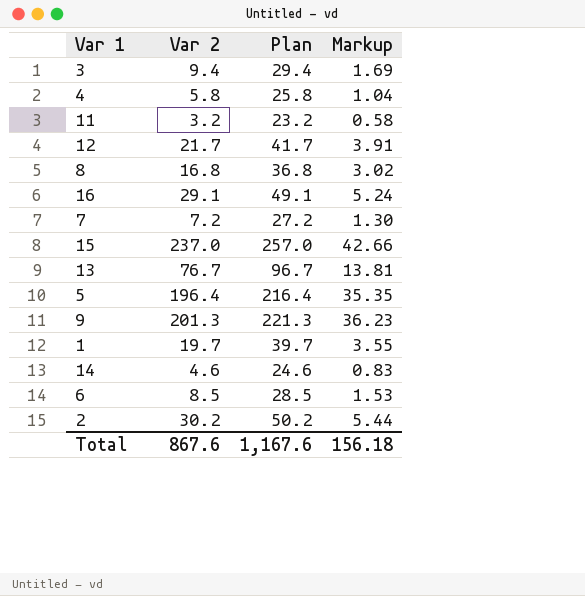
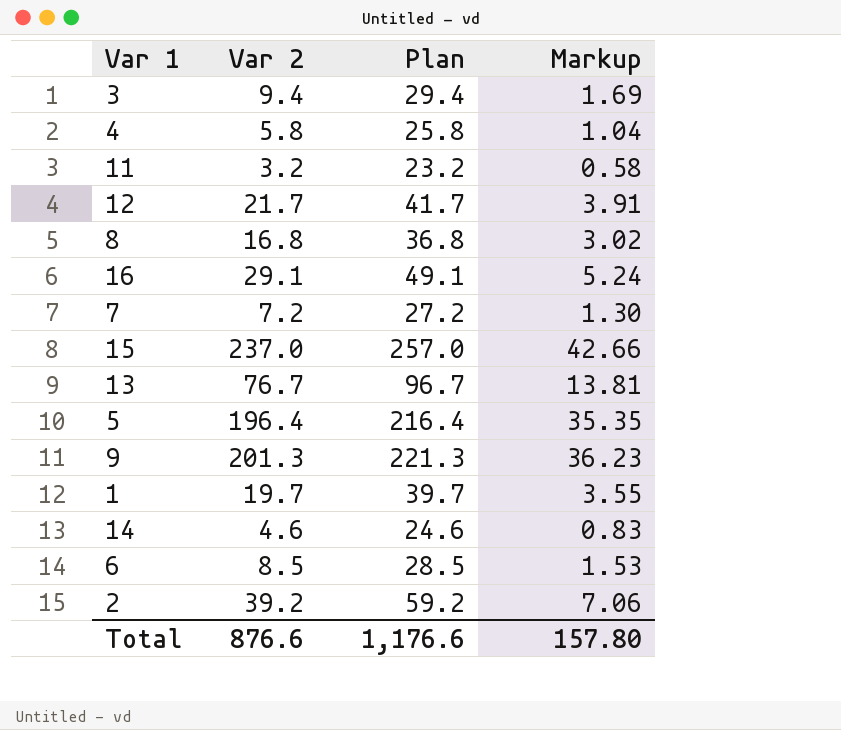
2 | Var 2: 30.2 -> 39.2
2 | Plan: 50.2 -> 59.2
2 | Markup: 5.44 -> 7.06
Total | Var 2: 867.6 -> 876.6
Total | Plan: 1,167.6 -> 1,176.6
Total | Markup: 156.18 -> 157.80

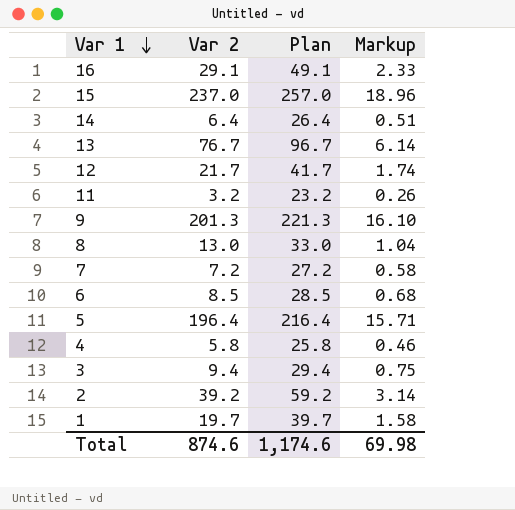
row order: none -> Var 1 descending
column Markup | formula: [Var 2] * 0.18 -> [Var 2] * 0.08
14 | Var 2: 4.6 -> 6.4
14 | Plan: 24.6 -> 26.4
8 | Var 2: 16.8 -> 13.0
8 | Plan: 36.8 -> 33.0
Total | Var 2: 876.6 -> 874.6
Total | Plan: 1,176.6 -> 1,174.6
Total | Markup: 157.80 -> 69.98

